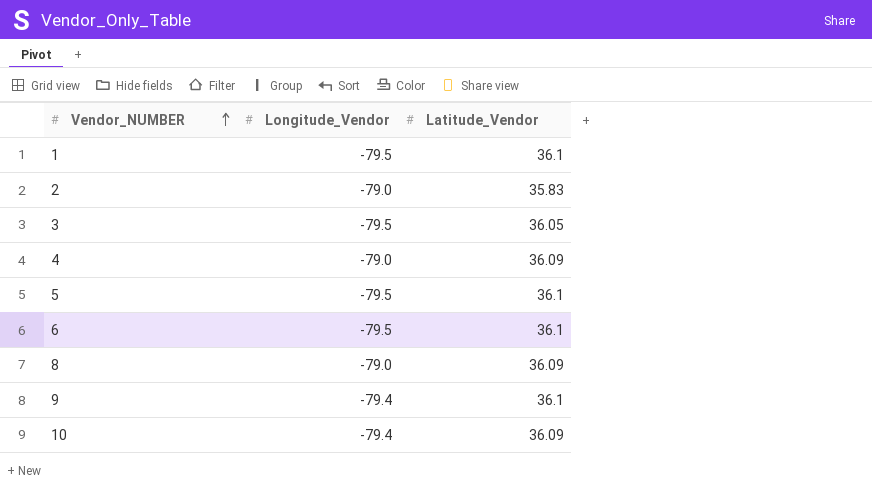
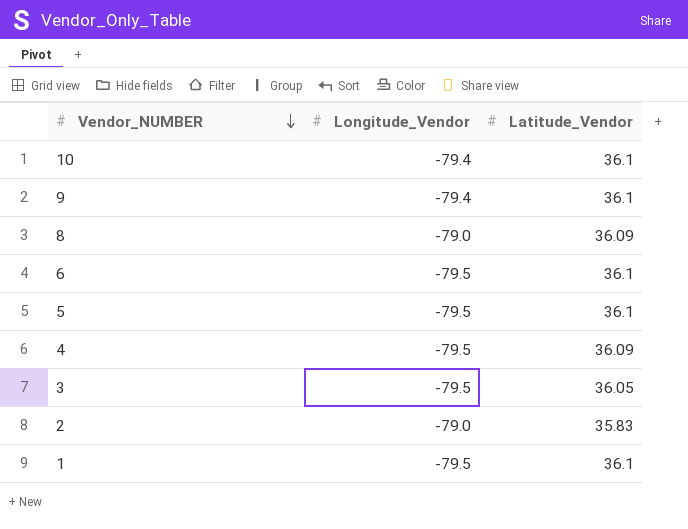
row order: Vendor_NUMBER ascending -> Vendor_NUMBER descending
10 | Latitude_Vendor: 36.09 -> 36.1
4 | Longitude_Vendor: -79.0 -> -79.5

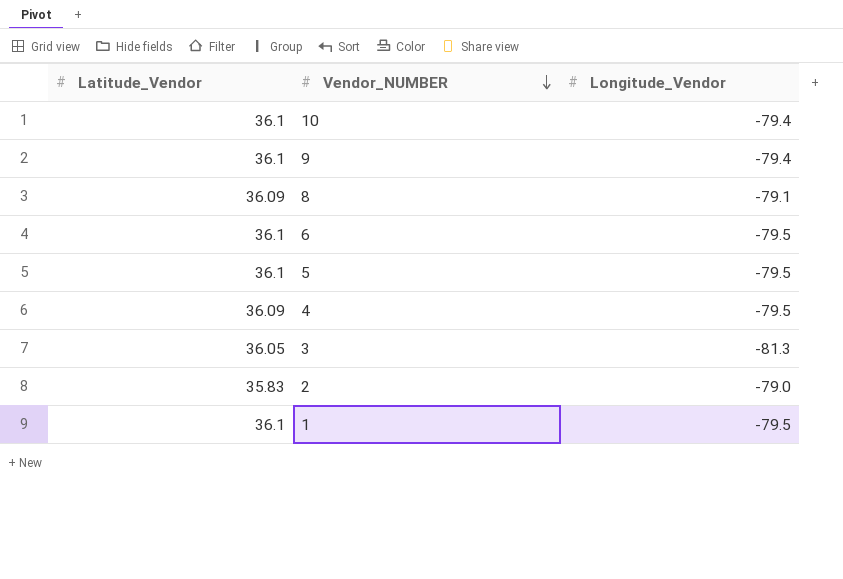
column Latitude_Vendor | position: 3 -> 1
8 | Longitude_Vendor: -79.0 -> -79.1
3 | Longitude_Vendor: -79.5 -> -81.3

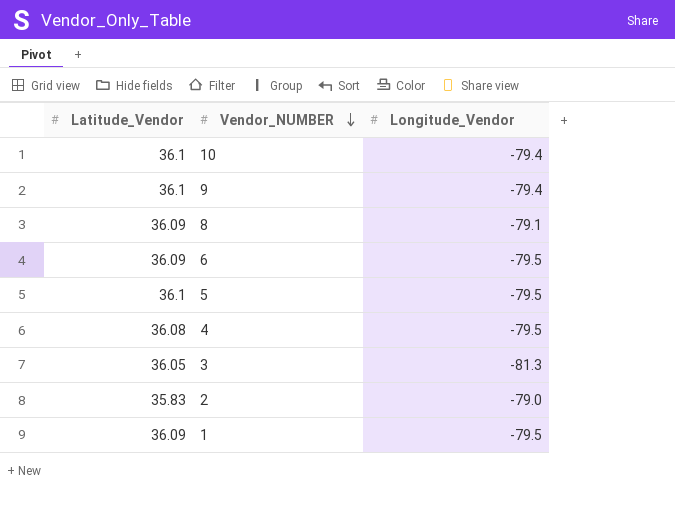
6 | Latitude_Vendor: 36.1 -> 36.09
4 | Latitude_Vendor: 36.09 -> 36.08
1 | Latitude_Vendor: 36.1 -> 36.09

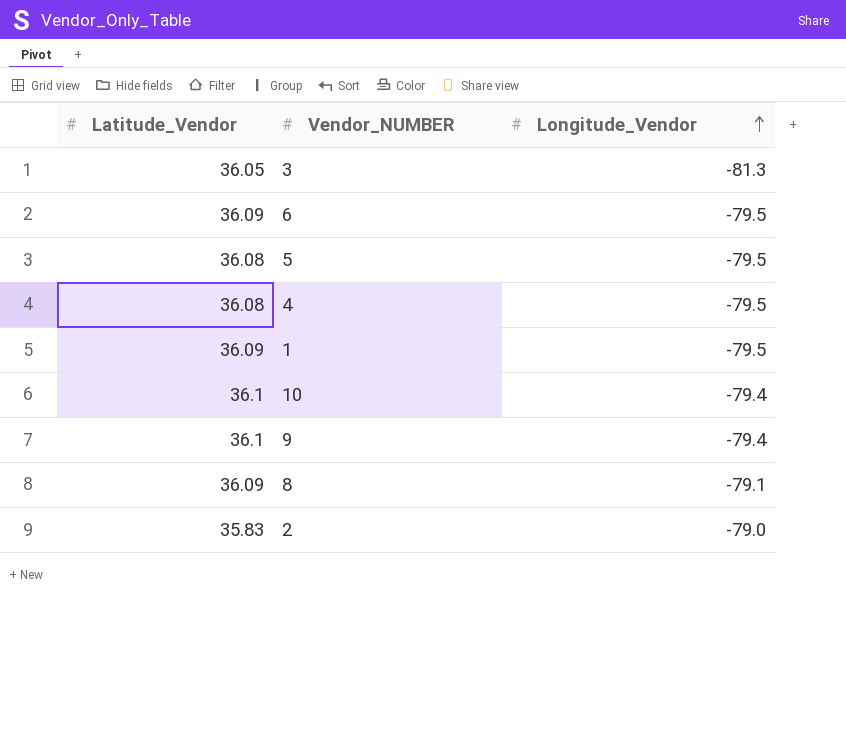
row order: Vendor_NUMBER descending -> Longitude_Vendor ascending
5 | Latitude_Vendor: 36.1 -> 36.08

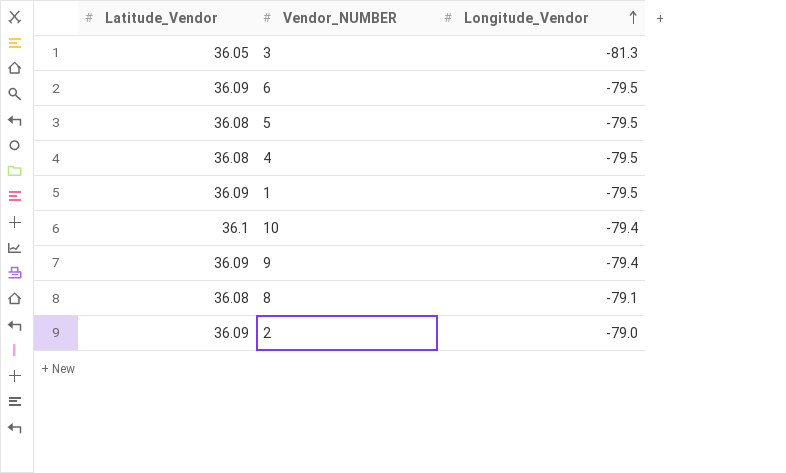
9 | Latitude_Vendor: 36.1 -> 36.09
8 | Latitude_Vendor: 36.09 -> 36.08
2 | Latitude_Vendor: 35.83 -> 36.09

